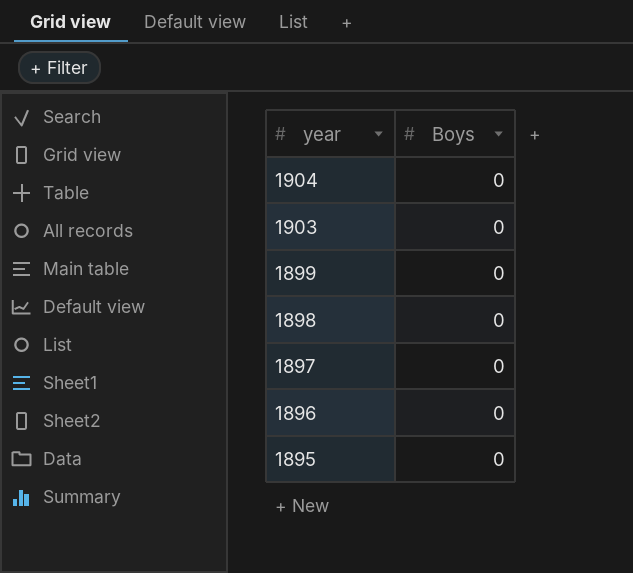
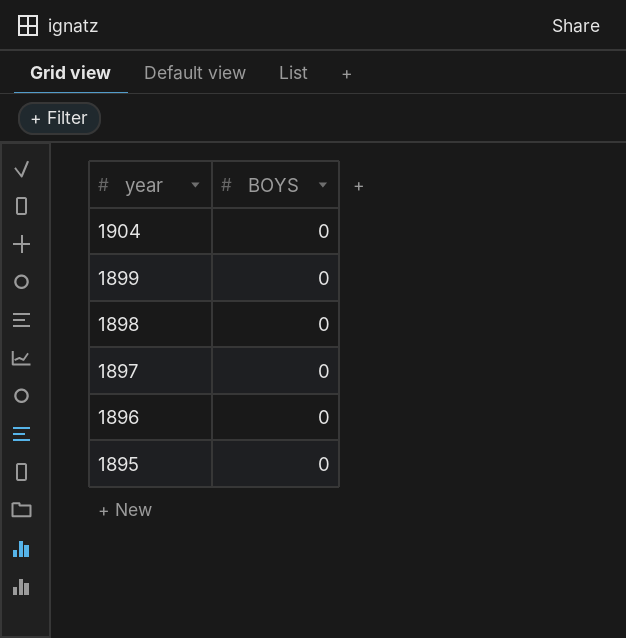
column name: Boys -> BOYS
row 1903: 0 -> none

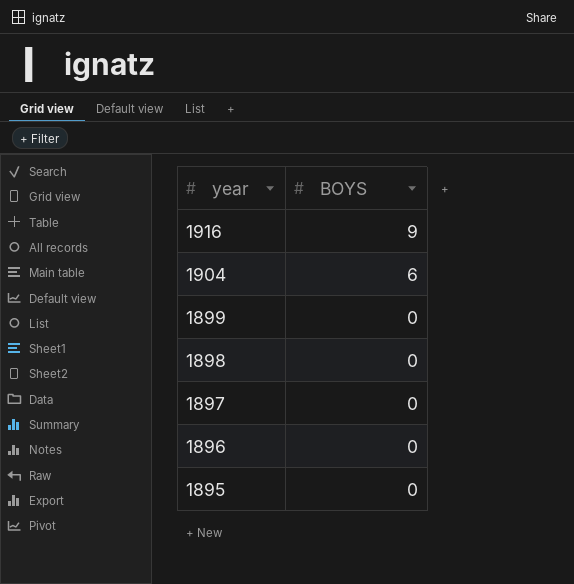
row 1916: none -> 9
1904 | BOYS: 0 -> 6

